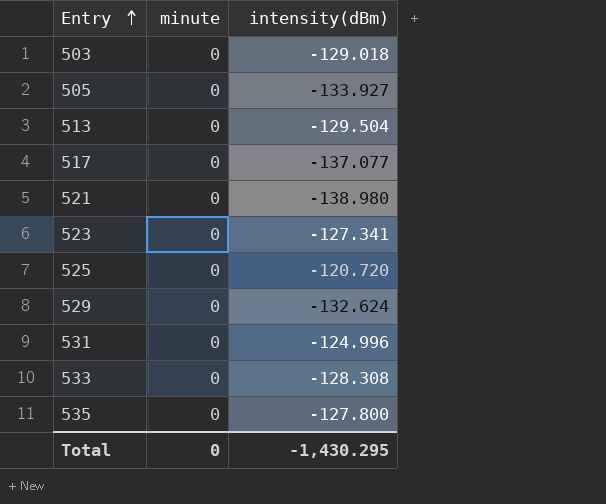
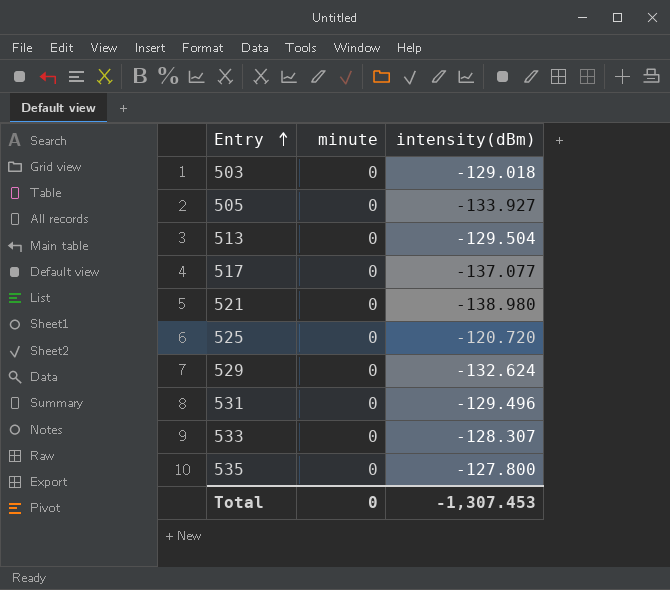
row 523: 0 | -127.341 -> none
531 | intensity(dBm): -124.996 -> -129.496
533 | intensity(dBm): -128.308 -> -128.307
Total | intensity(dBm): -1,430.295 -> -1,307.453

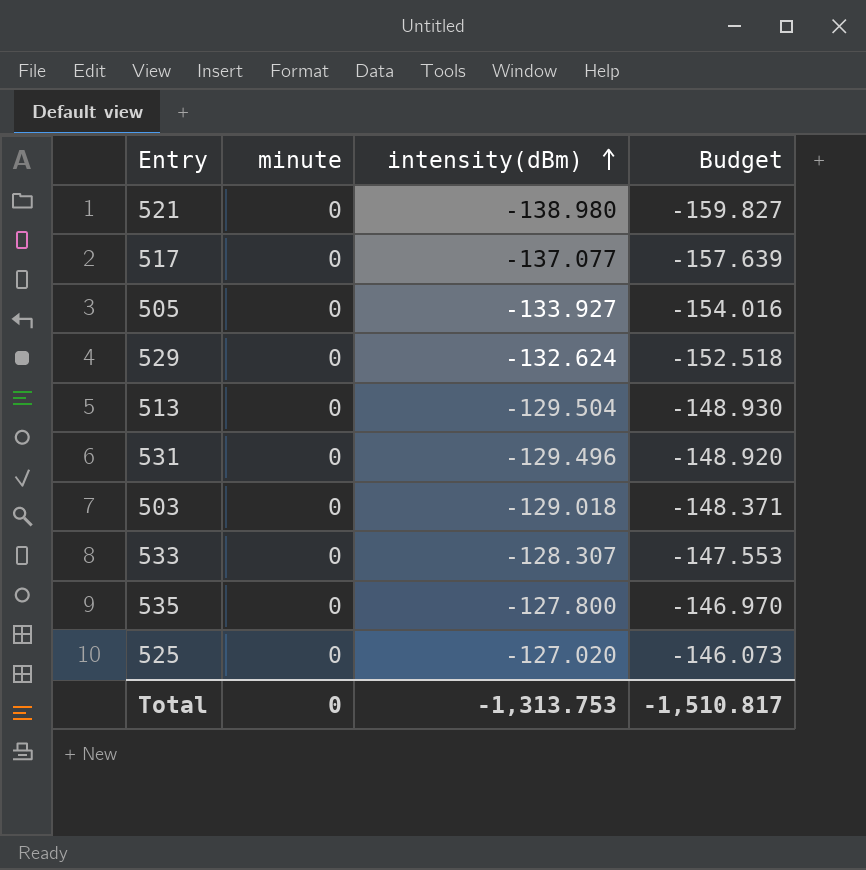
row order: Entry ascending -> intensity(dBm) ascending
column Budget | formula: none -> [intensity(dBm)] * 1.15
525 | intensity(dBm): -120.720 -> -127.020
Total | intensity(dBm): -1,307.453 -> -1,313.753

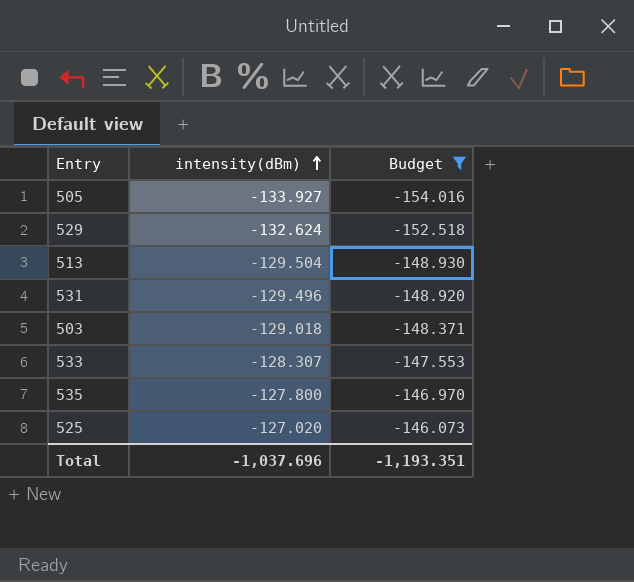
filter: none -> Budget >= -154.016
column minute | position: 2 -> none
Total | intensity(dBm): -1,313.753 -> -1,037.696
Total | Budget: -1,510.817 -> -1,193.351

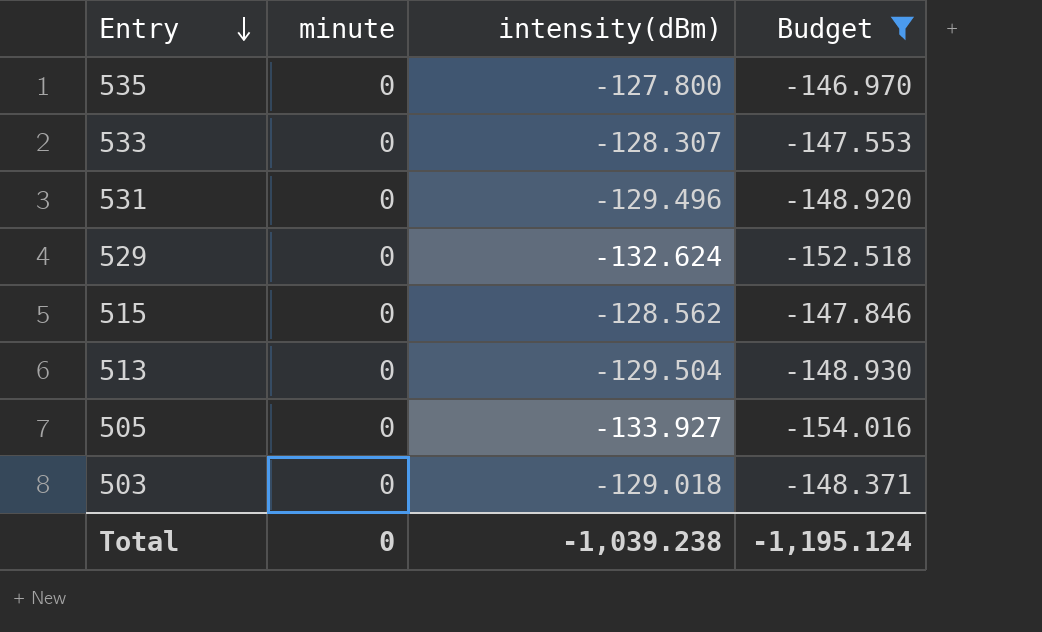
row order: intensity(dBm) ascending -> Entry descending
column minute | position: none -> 2
row 525: -127.020 | -146.073 -> none
row 515: none -> 0 | -128.562 | -147.846
Total | intensity(dBm): -1,037.696 -> -1,039.238
Total | Budget: -1,193.351 -> -1,195.124

